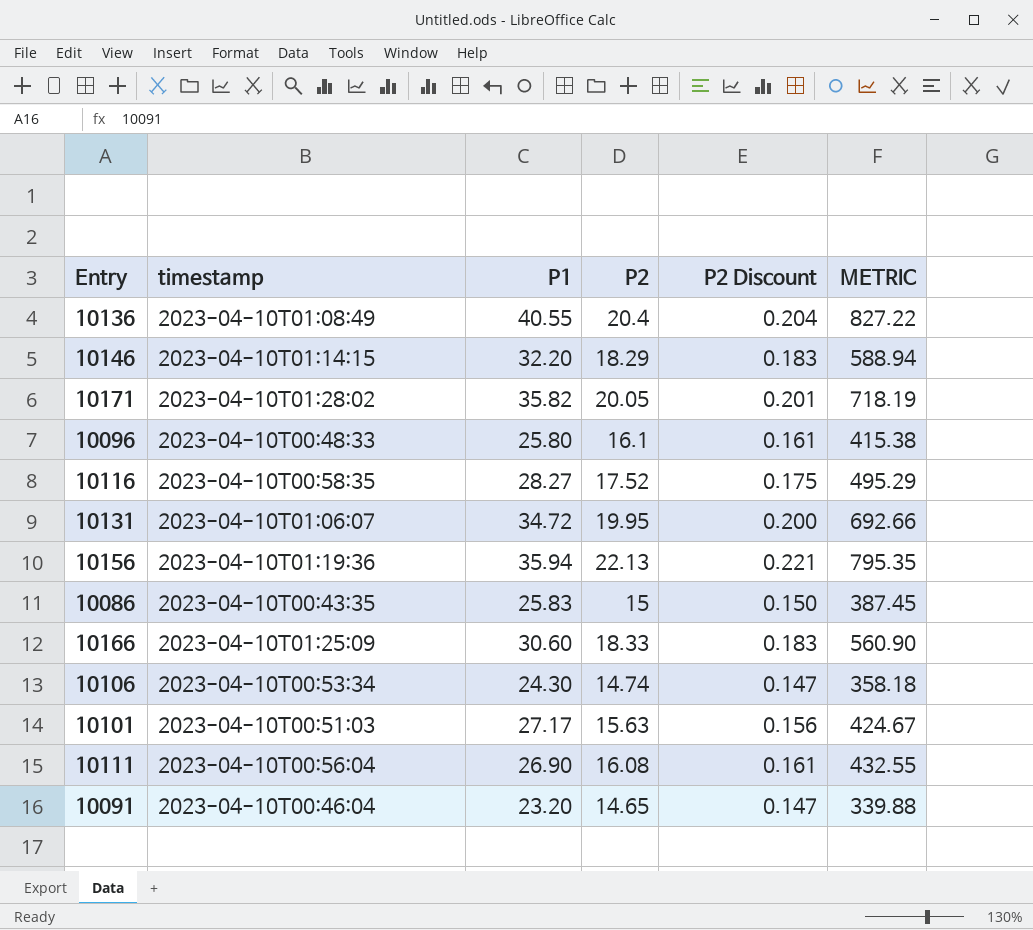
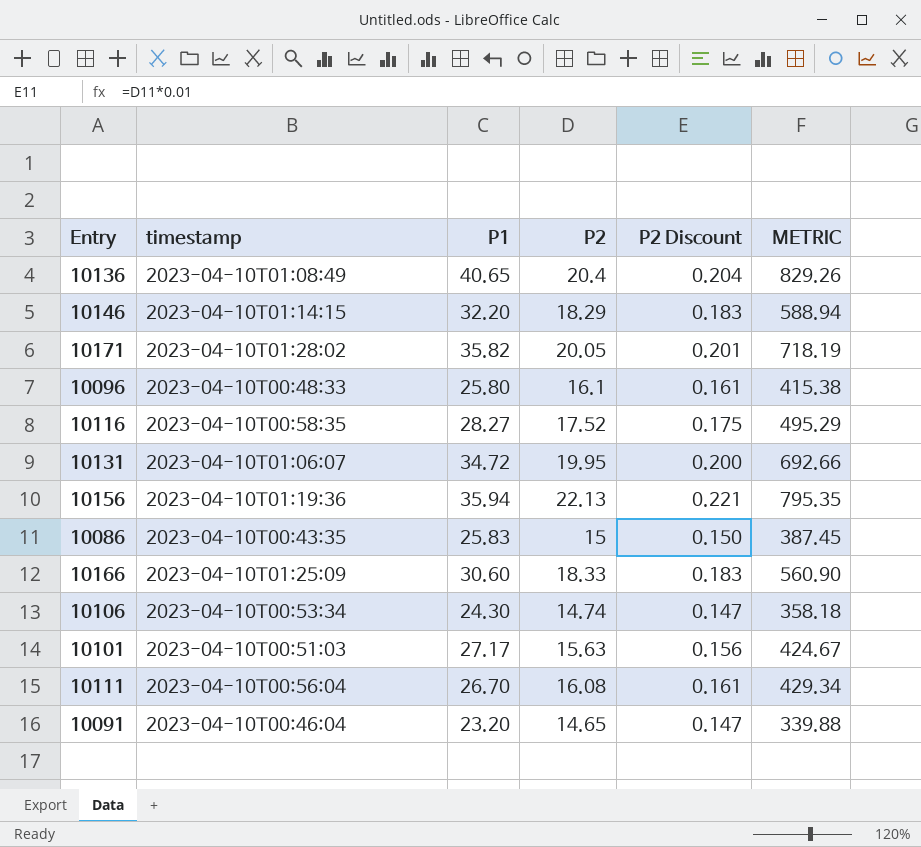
10136 | P1: 40.55 -> 40.65
10136 | METRIC: 827.22 -> 829.26
10111 | P1: 26.90 -> 26.70
10111 | METRIC: 432.55 -> 429.34

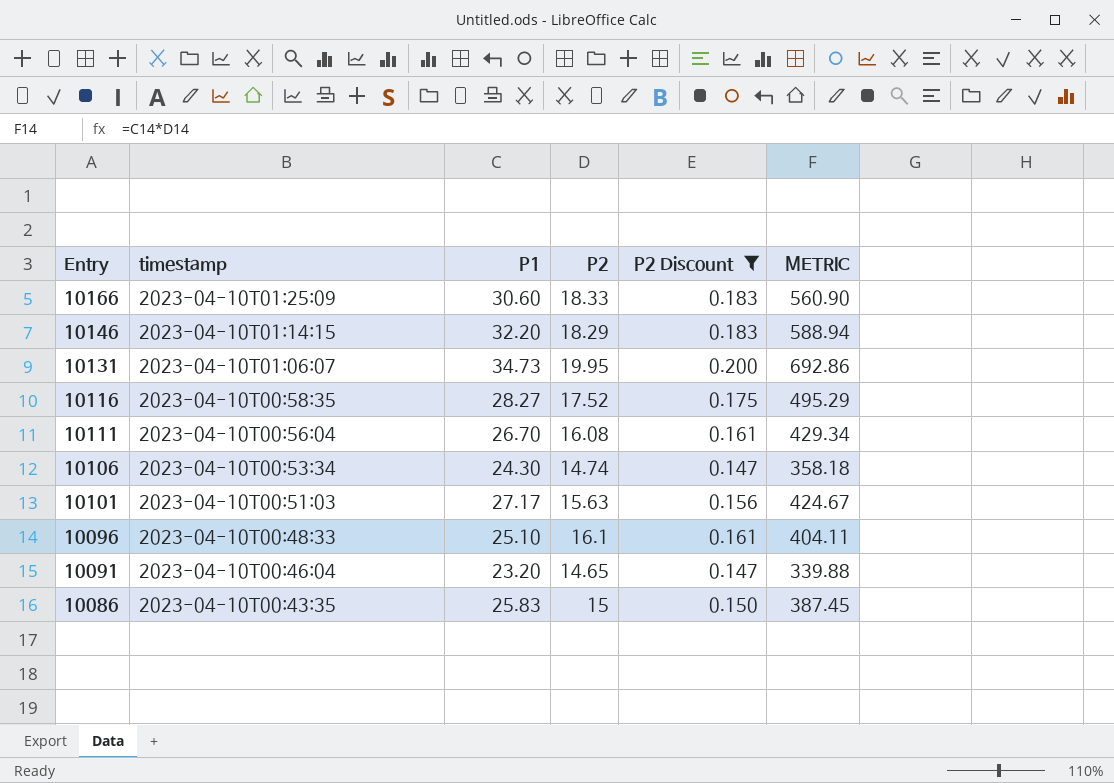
filter: none -> P2 Discount <= 0.200
row order: none -> Entry descending
10131 | P1: 34.72 -> 34.73
10131 | METRIC: 692.66 -> 692.86
10096 | P1: 25.80 -> 25.10
10096 | METRIC: 415.38 -> 404.11

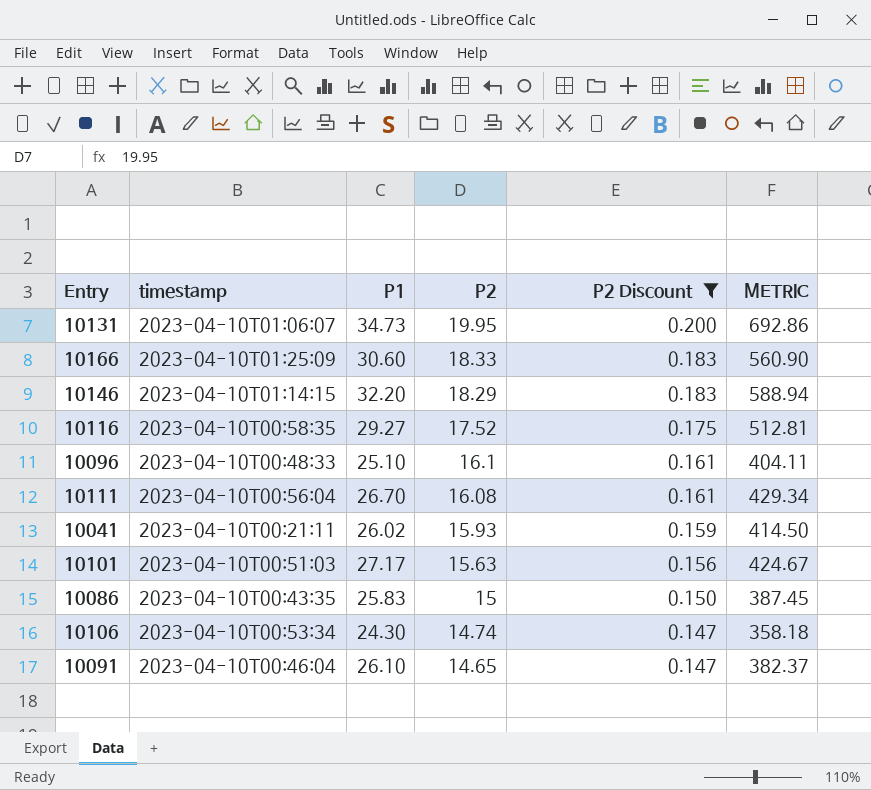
row order: Entry descending -> P2 descending
10116 | P1: 28.27 -> 29.27
10116 | METRIC: 495.29 -> 512.81
row 10041: none -> 2023-04-10T00:21:11 | 26.02 | 15.93 | 0.159 | 414.50
10091 | P1: 23.20 -> 26.10
10091 | METRIC: 339.88 -> 382.37

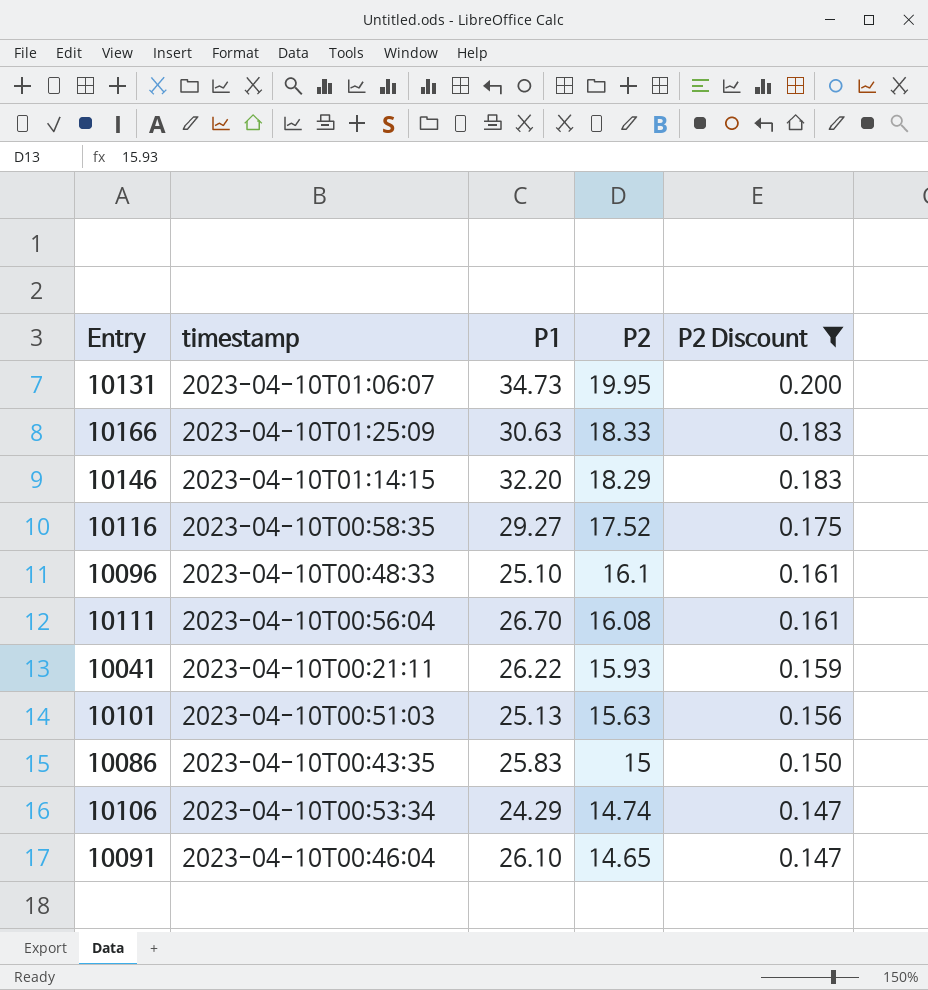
column METRIC | formula: [P1] * [P2] -> none
10166 | P1: 30.60 -> 30.63
10041 | P1: 26.02 -> 26.22
10101 | P1: 27.17 -> 25.13
10106 | P1: 24.30 -> 24.29

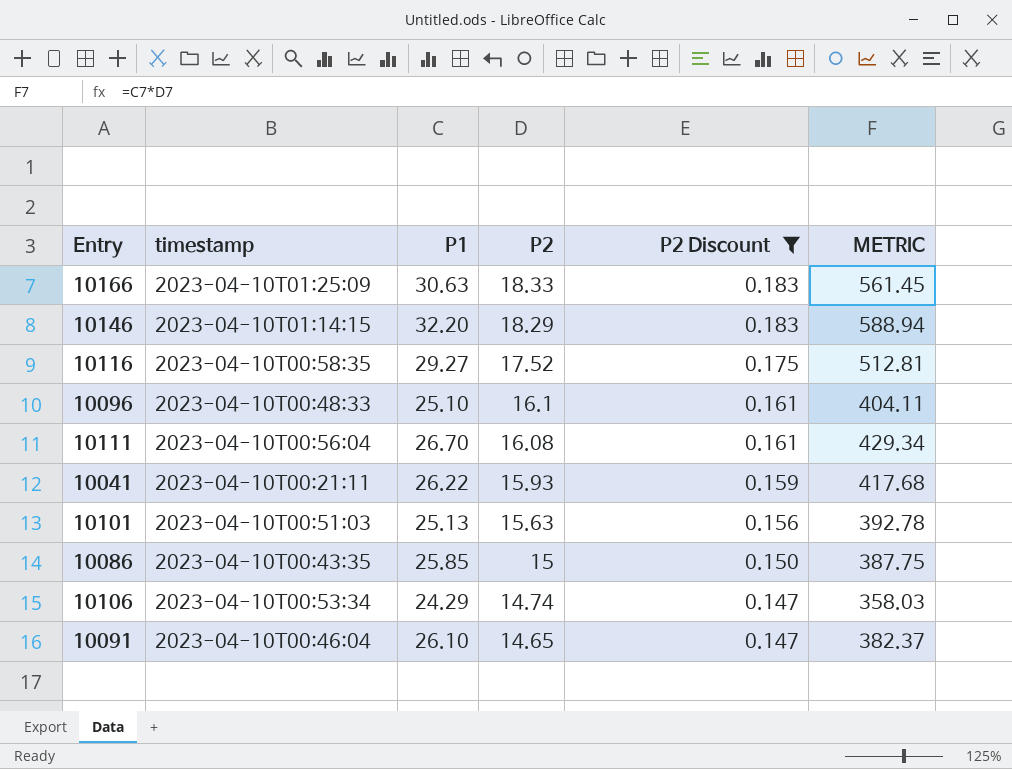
column METRIC | formula: none -> [P1] * [P2]
row 10131: 2023-04-10T01:06:07 | 34.73 | 19.95 | 0.200 -> none
10086 | P1: 25.83 -> 25.85

